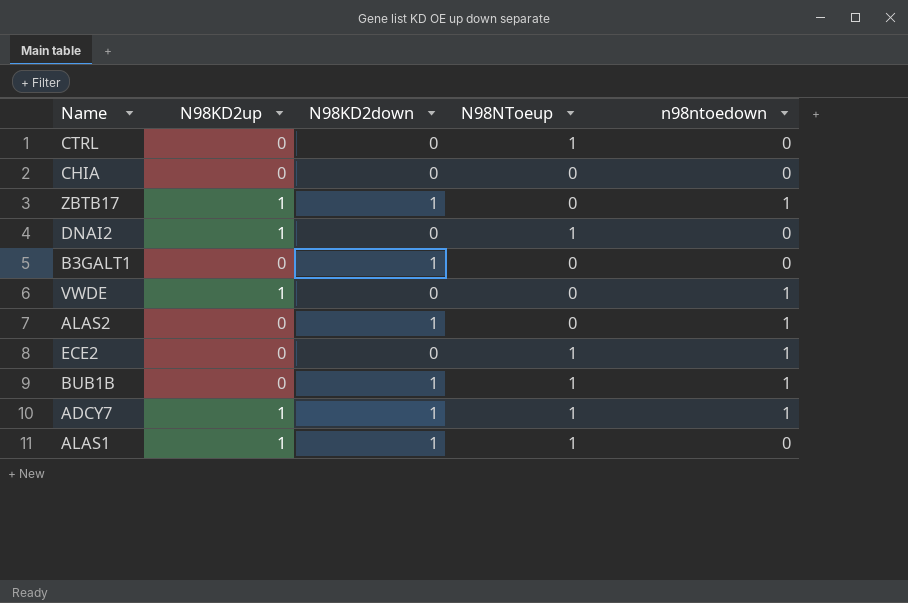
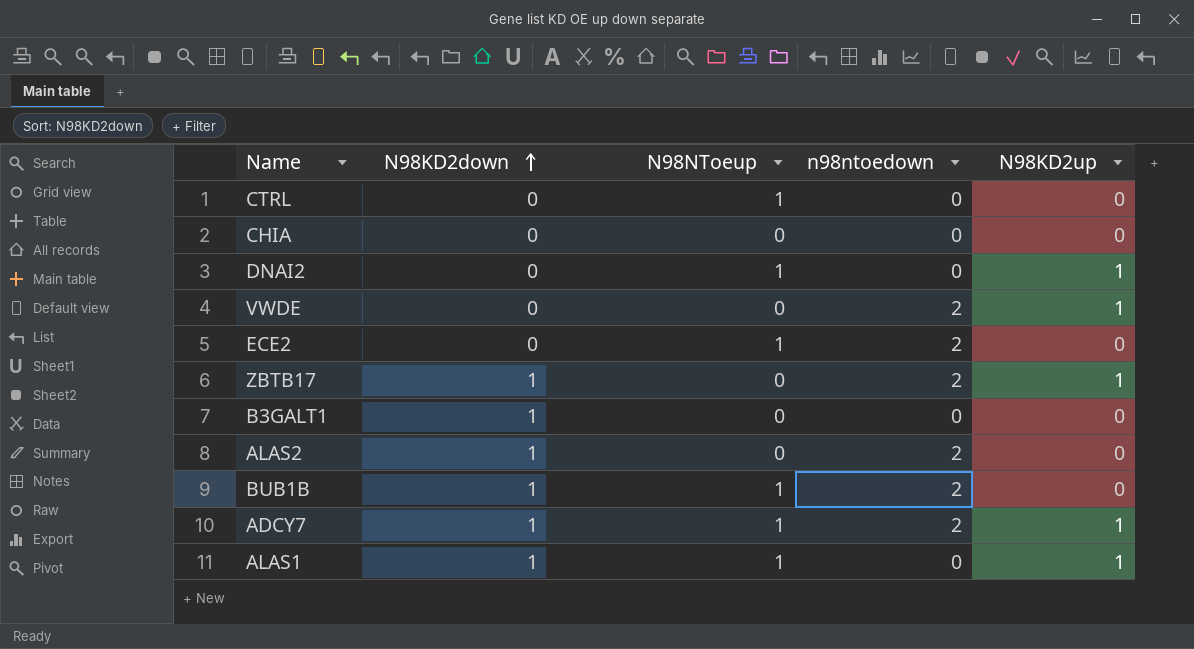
row order: none -> N98KD2down ascending
column N98KD2up | position: 2 -> 5
VWDE | n98ntoedown: 1 -> 2
ECE2 | n98ntoedown: 1 -> 2
ZBTB17 | n98ntoedown: 1 -> 2
ALAS2 | n98ntoedown: 1 -> 2
BUB1B | n98ntoedown: 1 -> 2
ADCY7 | n98ntoedown: 1 -> 2

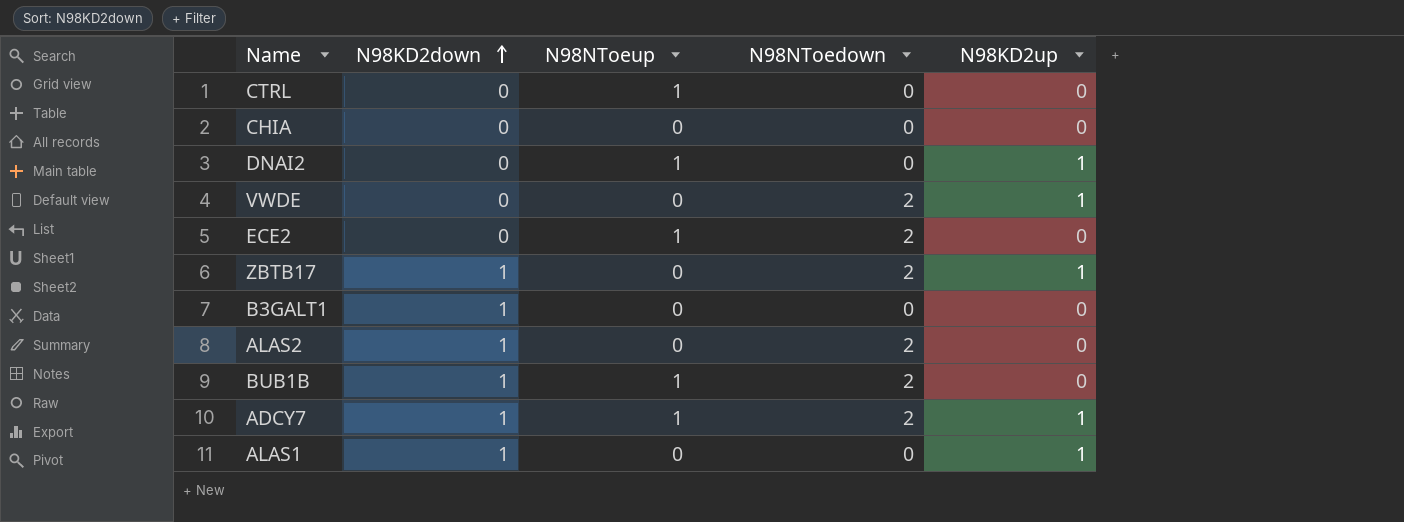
column name: n98ntoedown -> N98NToedown
ALAS1 | N98NToeup: 1 -> 0

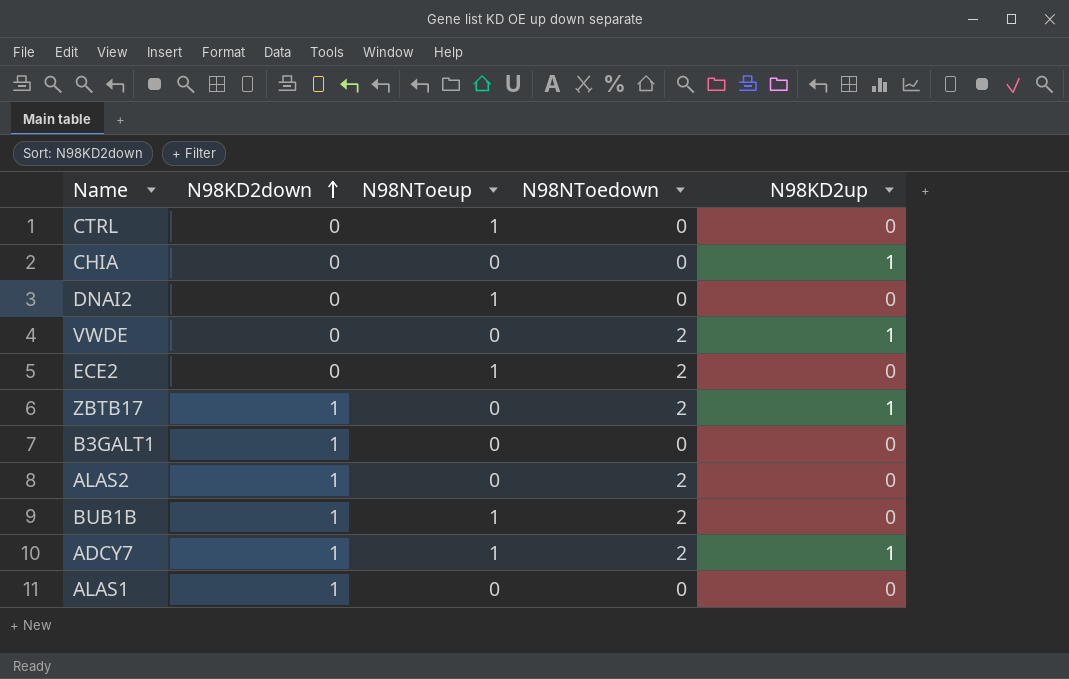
CHIA | N98KD2up: 0 -> 1
DNAI2 | N98KD2up: 1 -> 0
ALAS1 | N98KD2up: 1 -> 0

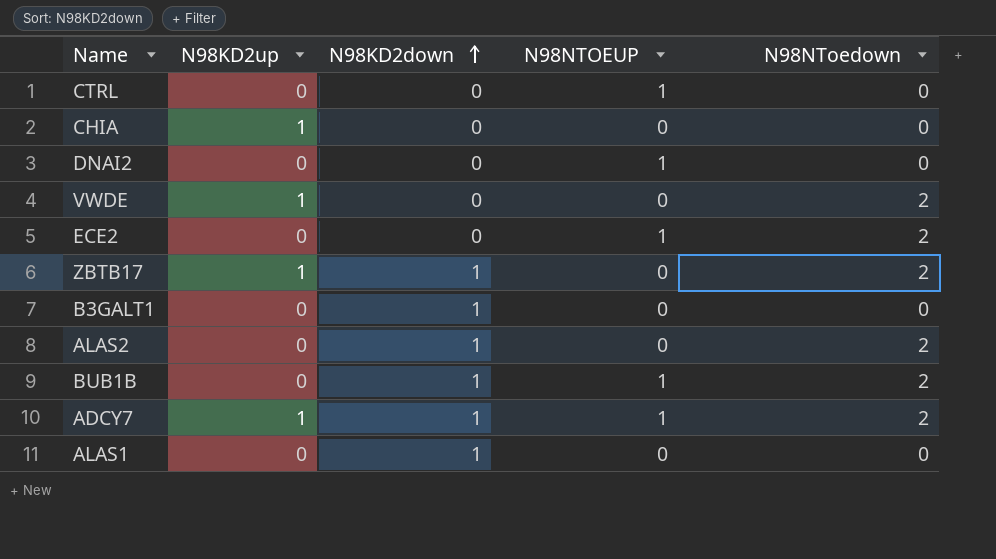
column N98KD2up | position: 5 -> 2
column name: N98NToeup -> N98NTOEUP

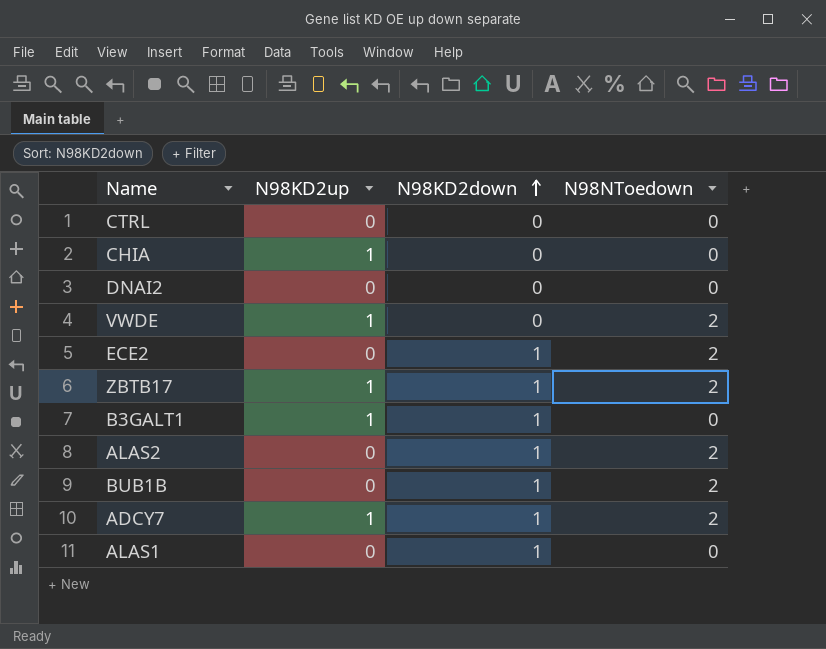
column N98NTOEUP | position: 4 -> none
ECE2 | N98KD2down: 0 -> 1
B3GALT1 | N98KD2up: 0 -> 1

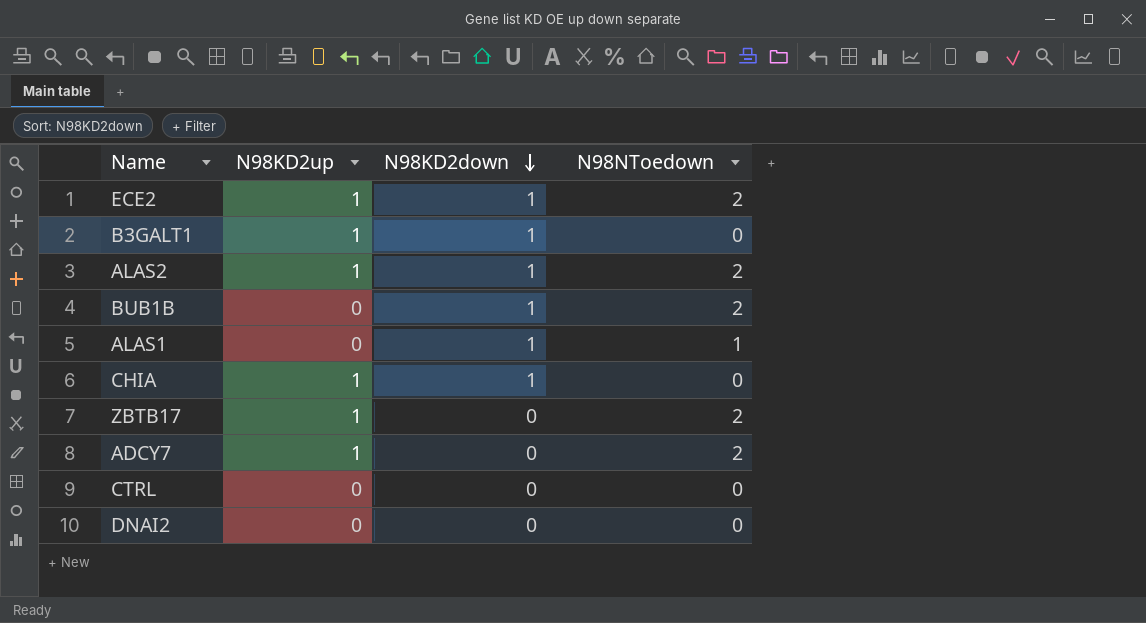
row order: N98KD2down ascending -> N98KD2down descending
row VWDE: 1 | 0 | 2 -> none
ECE2 | N98KD2up: 0 -> 1
ALAS2 | N98KD2up: 0 -> 1
ALAS1 | N98NToedown: 0 -> 1
CHIA | N98KD2down: 0 -> 1
ZBTB17 | N98KD2down: 1 -> 0
ADCY7 | N98KD2down: 1 -> 0

